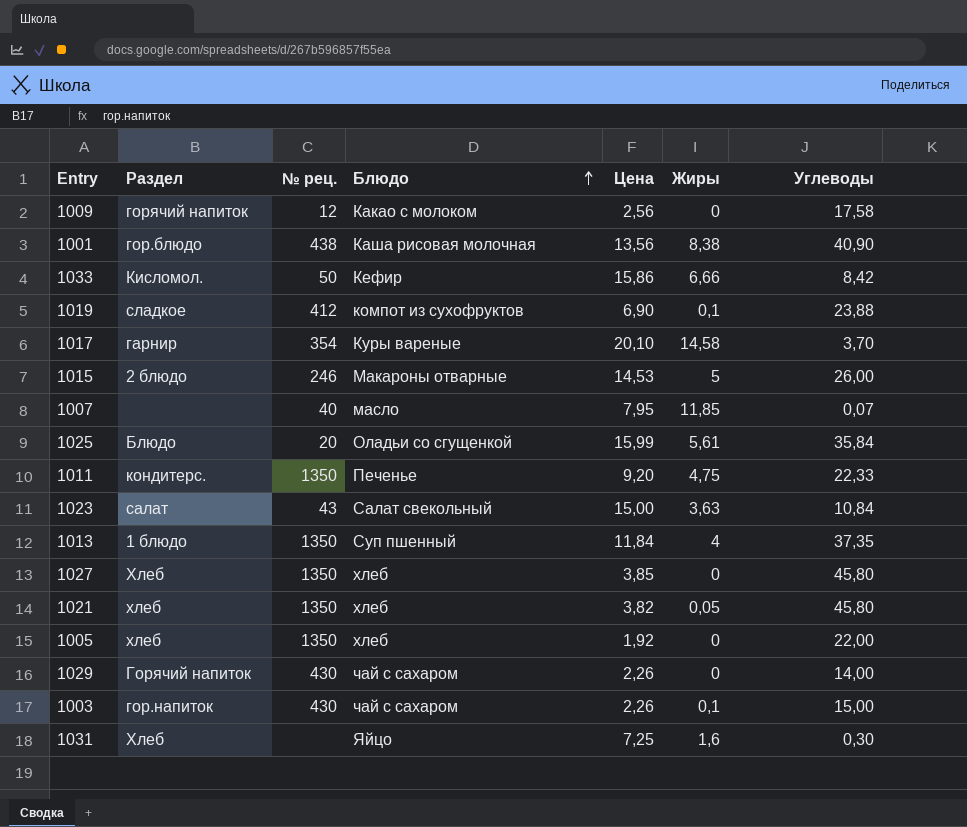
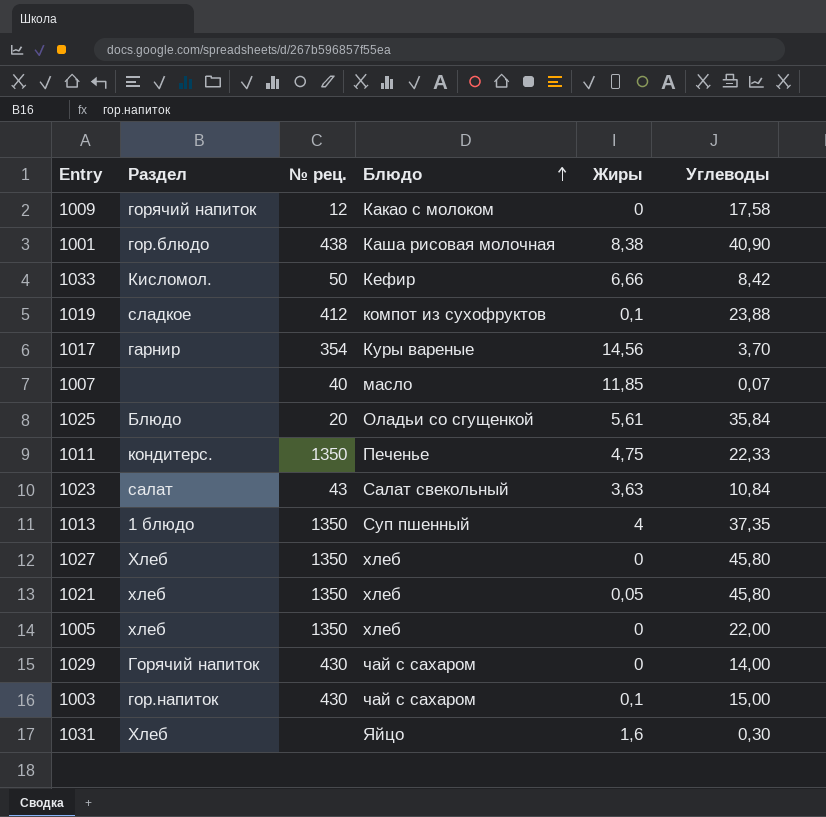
column Цена | position: 5 -> none
row 1015: 2 блюдо | 246 | Макароны отварные | 14,53 | 5 | 26,00 -> none
1017 | Жиры: 14,58 -> 14,56

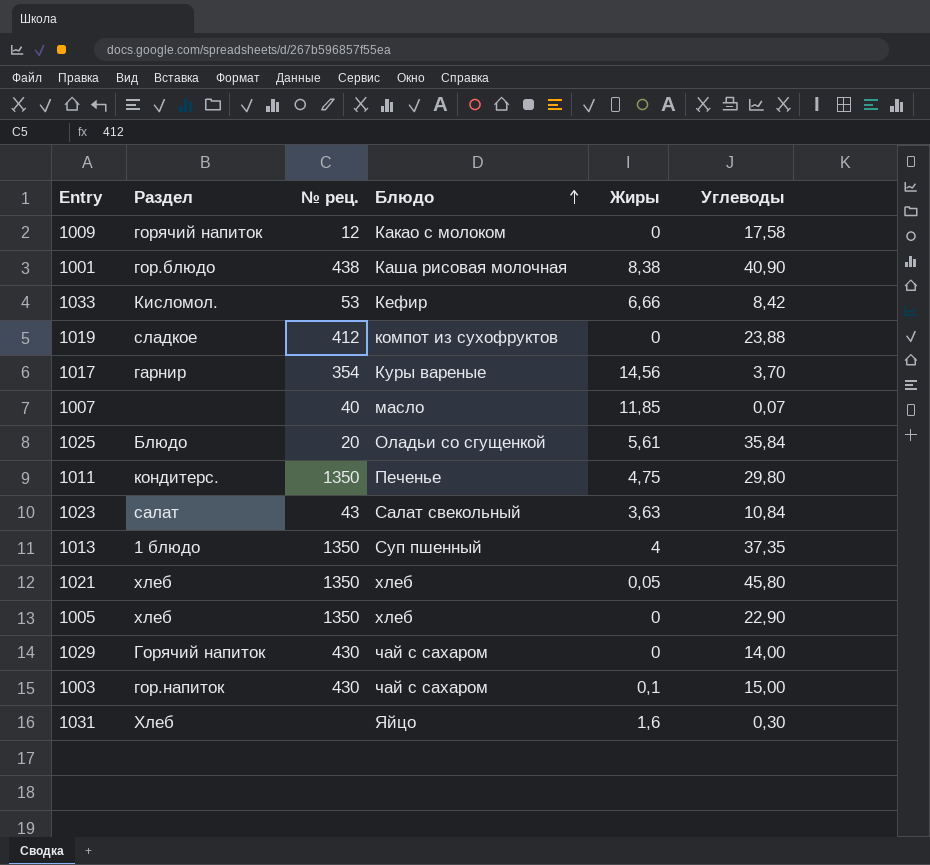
row 1027: Хлеб | 1350 | хлеб | 0 | 45,80 -> none
1033 | № рец.: 50 -> 53
1019 | Жиры: 0,1 -> 0
1011 | Углеводы: 22,33 -> 29,80
1005 | Углеводы: 22,00 -> 22,90

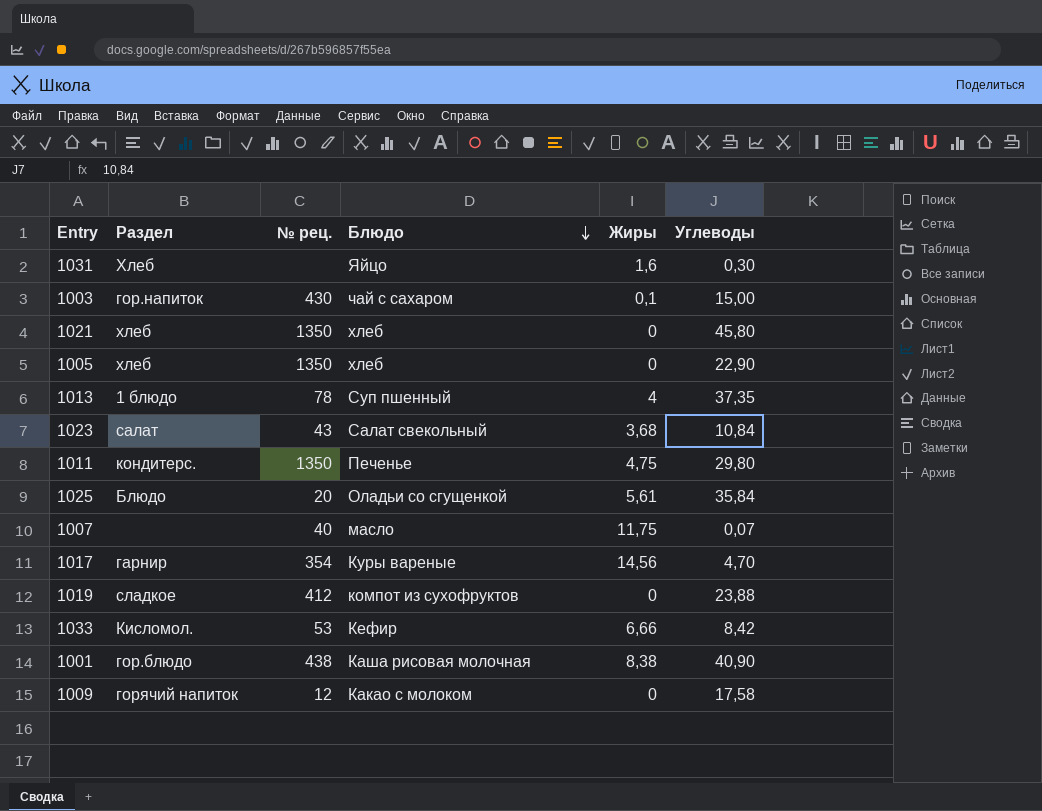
row order: Блюдо ascending -> Блюдо descending
row 1029: Горячий напиток | 430 | чай с сахаром | 0 | 14,00 -> none
1021 | Жиры: 0,05 -> 0
1013 | № рец.: 1350 -> 78
1023 | Жиры: 3,63 -> 3,68
1007 | Жиры: 11,85 -> 11,75
1017 | Углеводы: 3,70 -> 4,70

